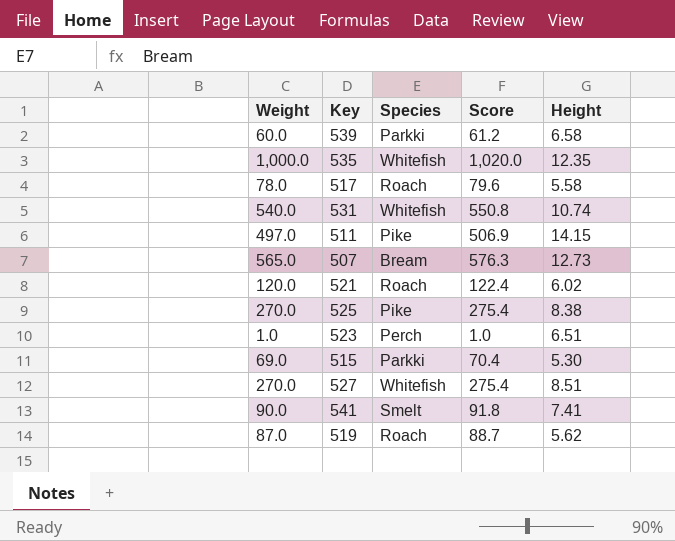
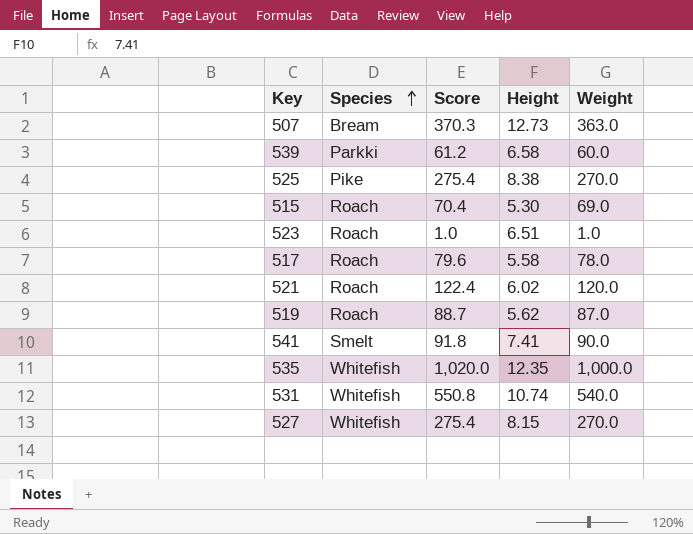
row order: none -> Species ascending
column Weight | position: 1 -> 5
row 511: 497.0 | Pike | 506.9 | 14.15 -> none
507 | Score: 576.3 -> 370.3
507 | Weight: 565.0 -> 363.0
515 | Species: Parkki -> Roach
523 | Species: Perch -> Roach
527 | Height: 8.51 -> 8.15

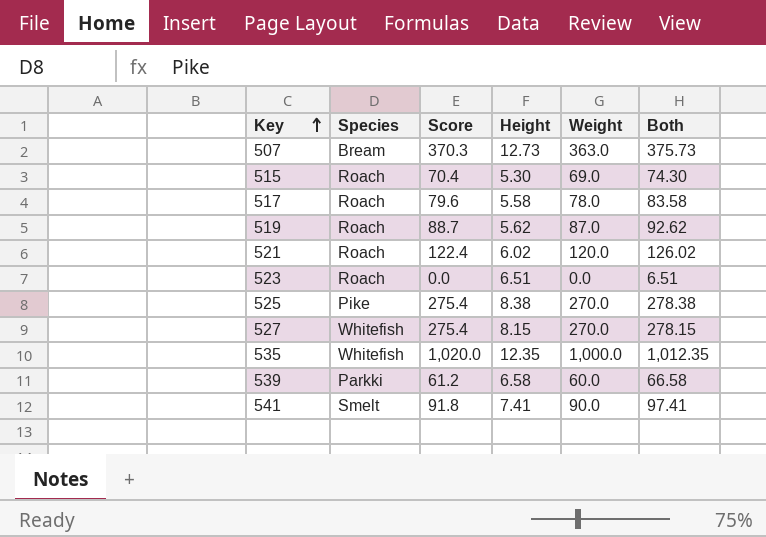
row order: Species ascending -> Key ascending
column Both | formula: none -> [Height] + [Weight]
row 531: Whitefish | 550.8 | 10.74 | 540.0 -> none
523 | Score: 1.0 -> 0.0
523 | Weight: 1.0 -> 0.0

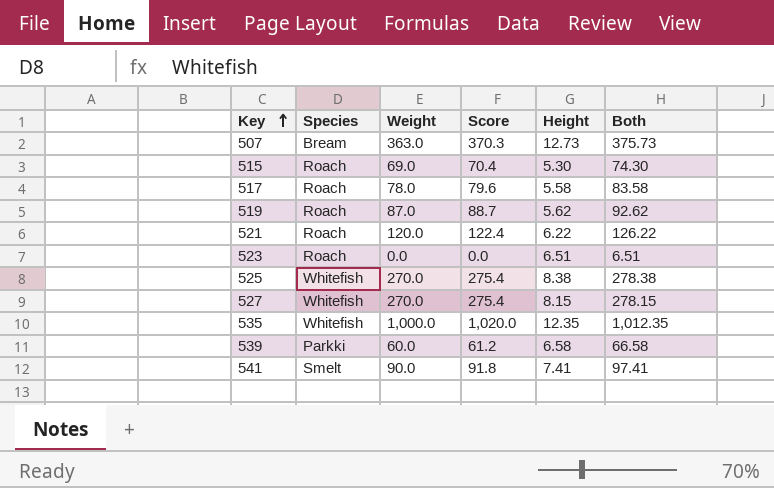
column Weight | position: 5 -> 3
521 | Height: 6.02 -> 6.22
521 | Both: 126.02 -> 126.22
525 | Species: Pike -> Whitefish

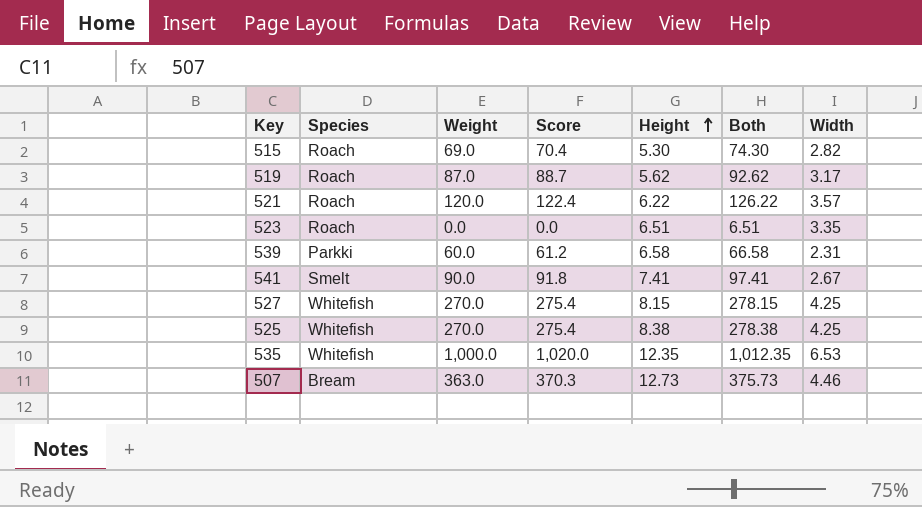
row order: Key ascending -> Height ascending
column Width | position: none -> 7
row 517: Roach | 78.0 | 79.6 | 5.58 | 83.58 -> none

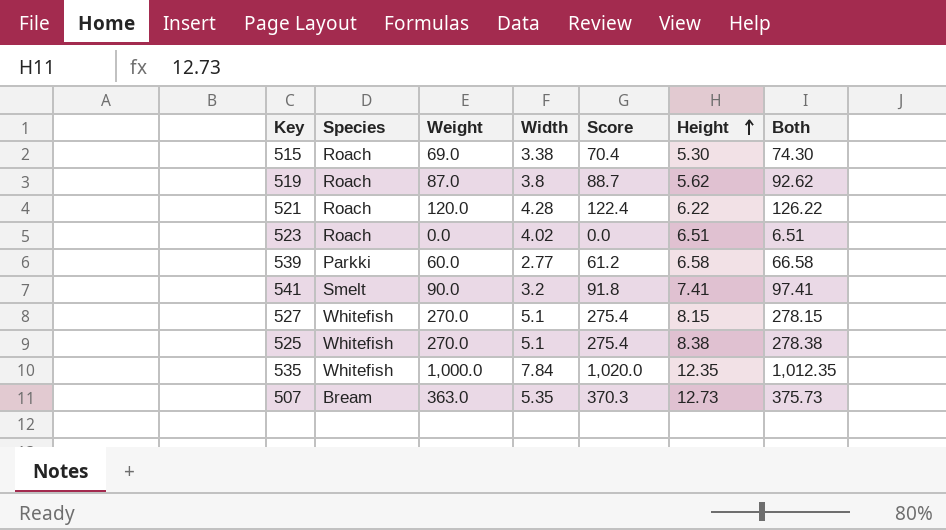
column Width | position: 7 -> 4
515 | Width: 2.82 -> 3.38
519 | Width: 3.17 -> 3.8
521 | Width: 3.57 -> 4.28
523 | Width: 3.35 -> 4.02
539 | Width: 2.31 -> 2.77
541 | Width: 2.67 -> 3.2
527 | Width: 4.25 -> 5.1
525 | Width: 4.25 -> 5.1
535 | Width: 6.53 -> 7.84
507 | Width: 4.46 -> 5.35

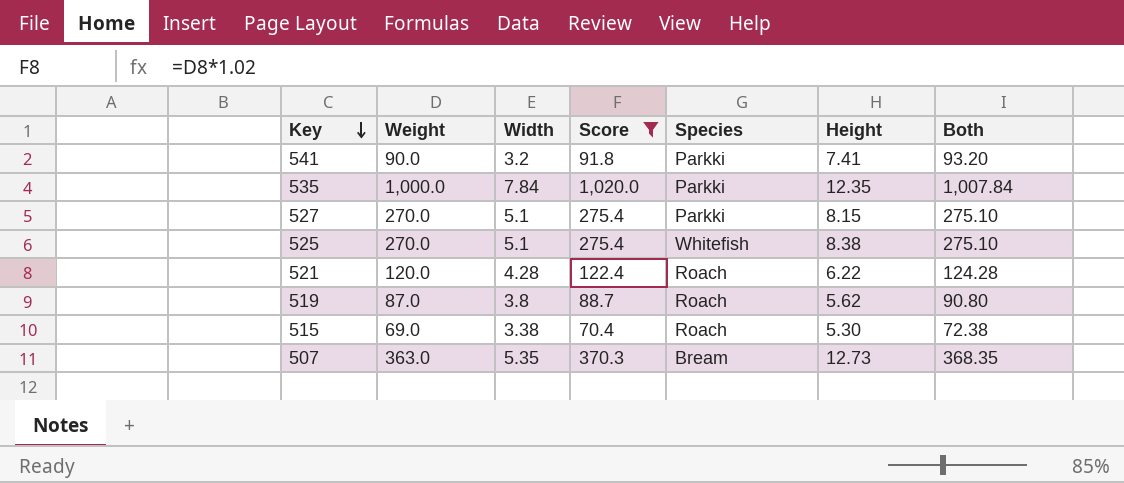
filter: none -> Score >= 70.4
row order: Height ascending -> Key descending
column Species | position: 2 -> 5
column Both | formula: [Weight] + [Height] -> [Weight] + [Width]
541 | Species: Smelt -> Parkki
535 | Species: Whitefish -> Parkki
527 | Species: Whitefish -> Parkki

